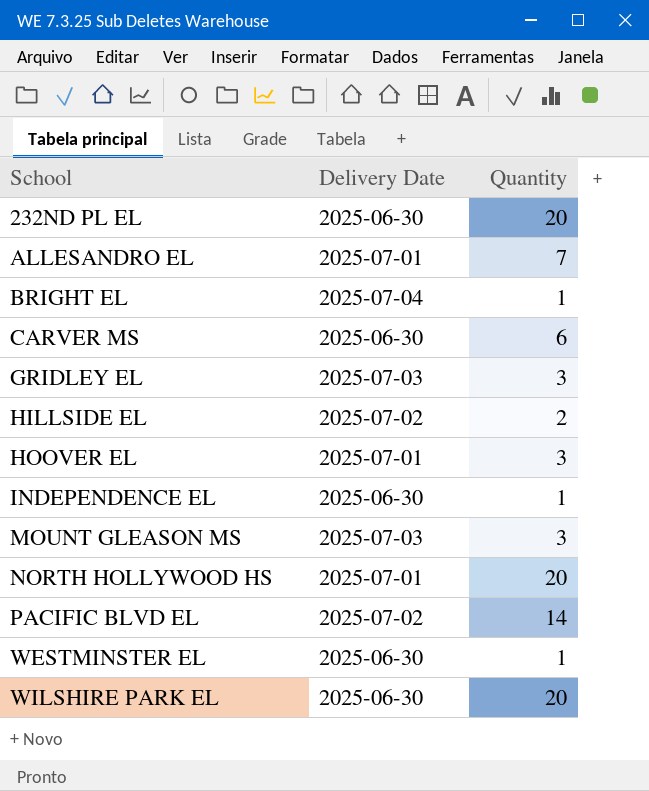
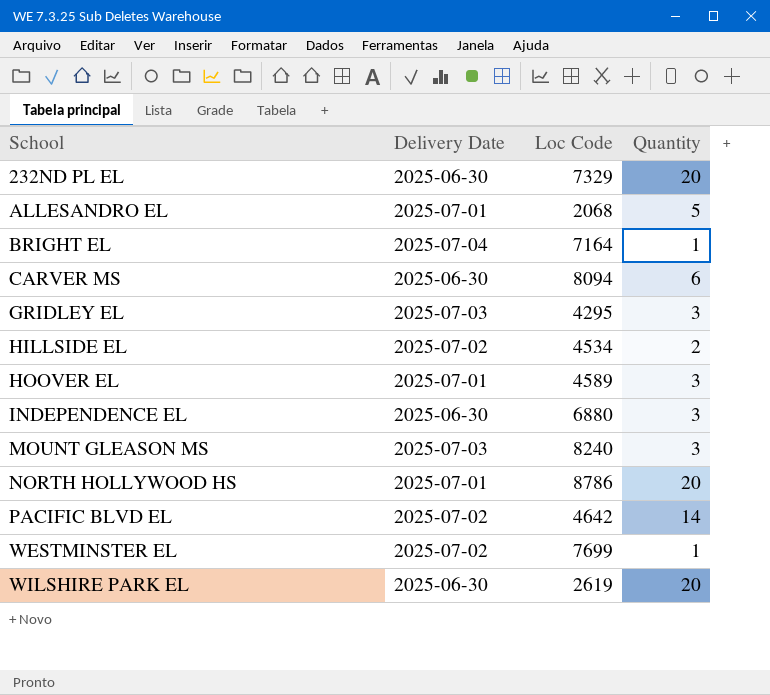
column Loc Code | position: none -> 3
ALLESANDRO EL | Quantity: 7 -> 5
INDEPENDENCE EL | Quantity: 1 -> 3
WESTMINSTER EL | Delivery Date: 2025-06-30 -> 2025-07-02

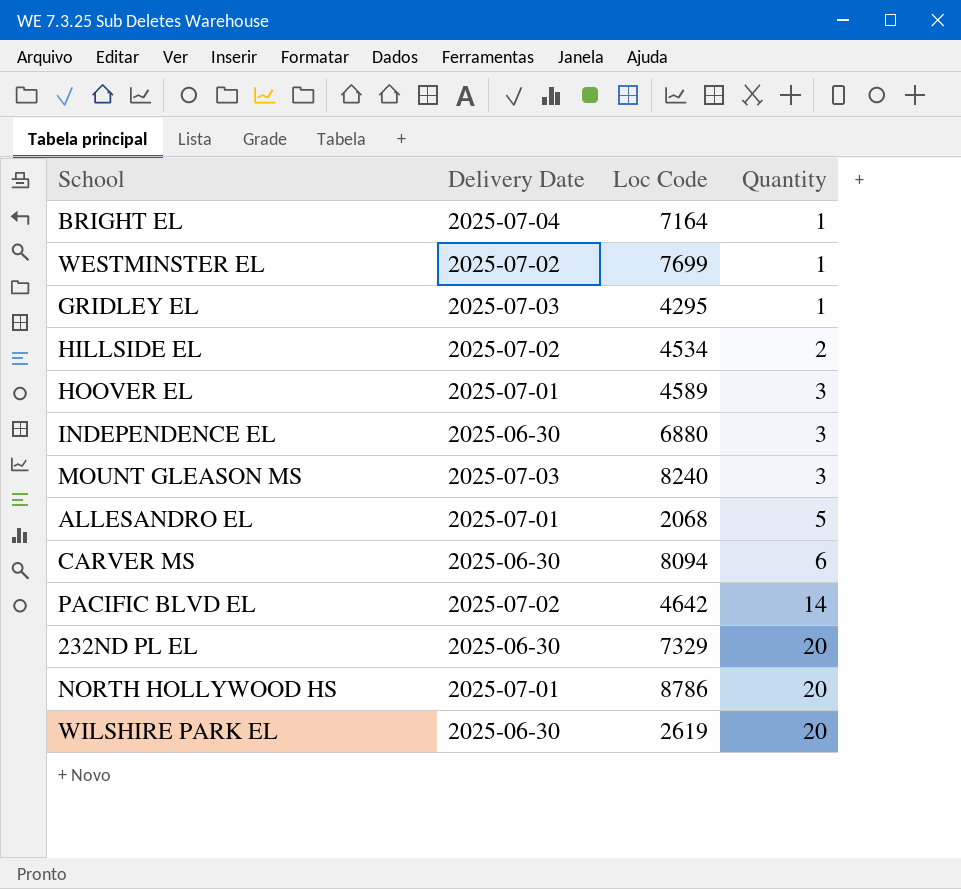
row order: School ascending -> Quantity ascending
GRIDLEY EL | Quantity: 3 -> 1

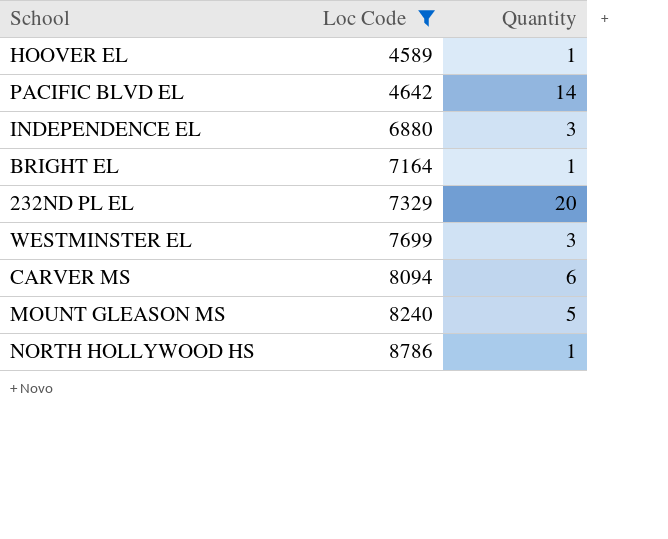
filter: none -> Loc Code >= 4589
row order: Quantity ascending -> Loc Code ascending
column Delivery Date | position: 2 -> none
HOOVER EL | Quantity: 3 -> 1
WESTMINSTER EL | Quantity: 1 -> 3
MOUNT GLEASON MS | Quantity: 3 -> 5
NORTH HOLLYWOOD HS | Quantity: 20 -> 1

